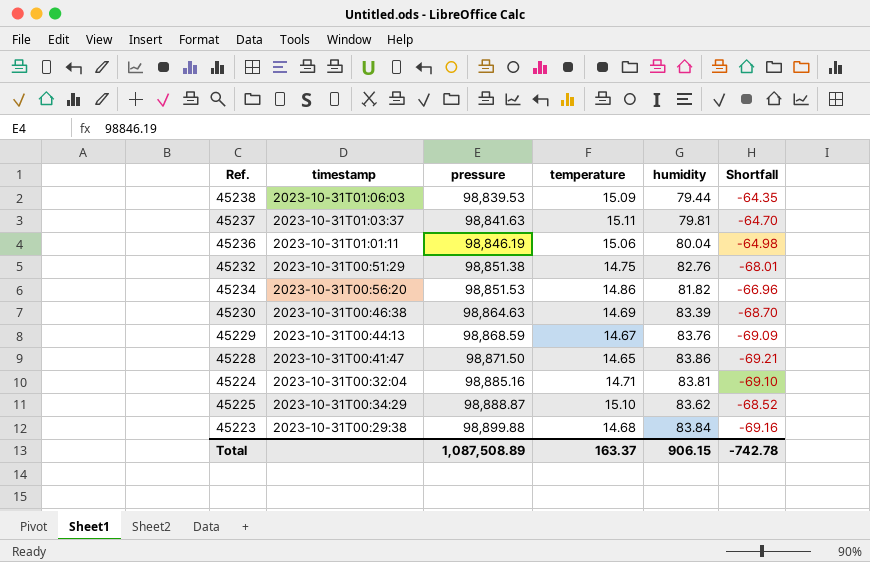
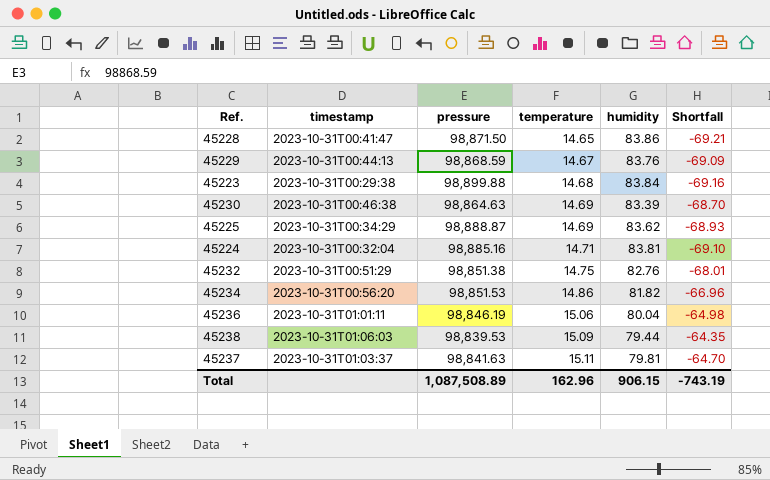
row order: pressure ascending -> temperature ascending
45225 | temperature: 15.10 -> 14.69
45225 | Shortfall: -68.52 -> -68.93
Total | temperature: 163.37 -> 162.96
Total | Shortfall: -742.78 -> -743.19

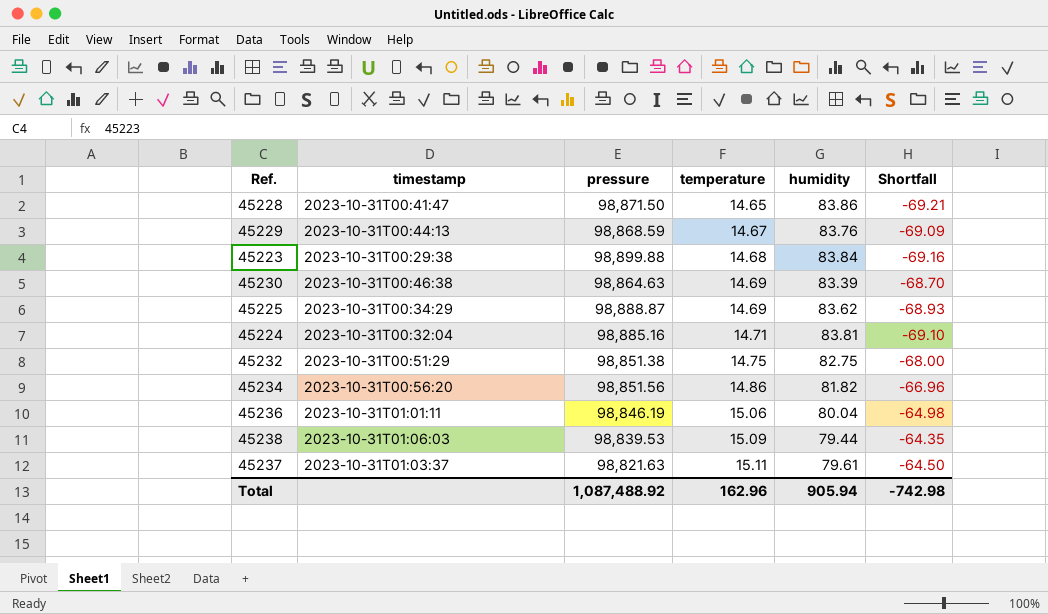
45232 | humidity: 82.76 -> 82.75
45232 | Shortfall: -68.01 -> -68.00
45234 | pressure: 98,851.53 -> 98,851.56
45237 | pressure: 98,841.63 -> 98,821.63
45237 | humidity: 79.81 -> 79.61
45237 | Shortfall: -64.70 -> -64.50
Total | pressure: 1,087,508.89 -> 1,087,488.92
Total | humidity: 906.15 -> 905.94
Total | Shortfall: -743.19 -> -742.98

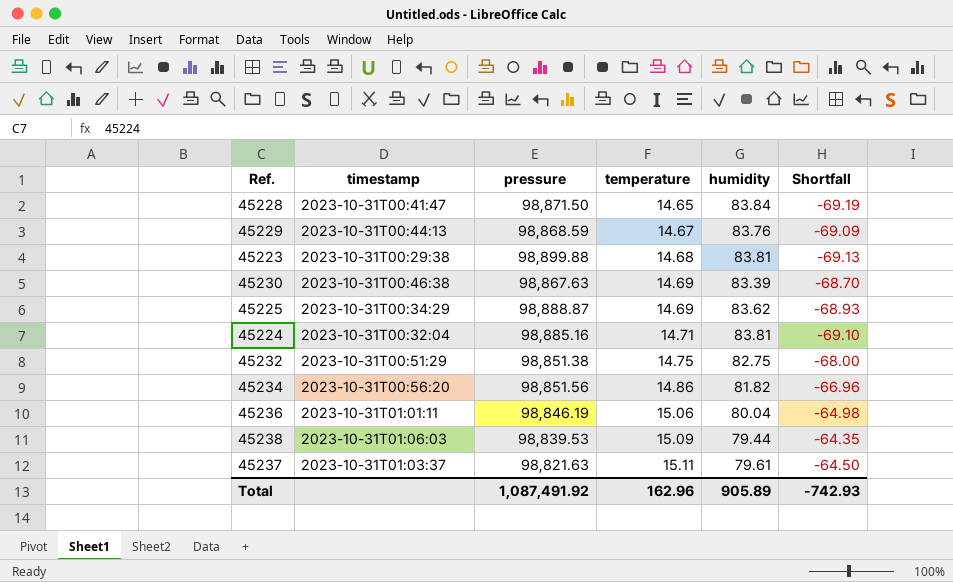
45228 | humidity: 83.86 -> 83.84
45228 | Shortfall: -69.21 -> -69.19
45223 | humidity: 83.84 -> 83.81
45223 | Shortfall: -69.16 -> -69.13
45230 | pressure: 98,864.63 -> 98,867.63
Total | pressure: 1,087,488.92 -> 1,087,491.92
Total | humidity: 905.94 -> 905.89
Total | Shortfall: -742.98 -> -742.93

